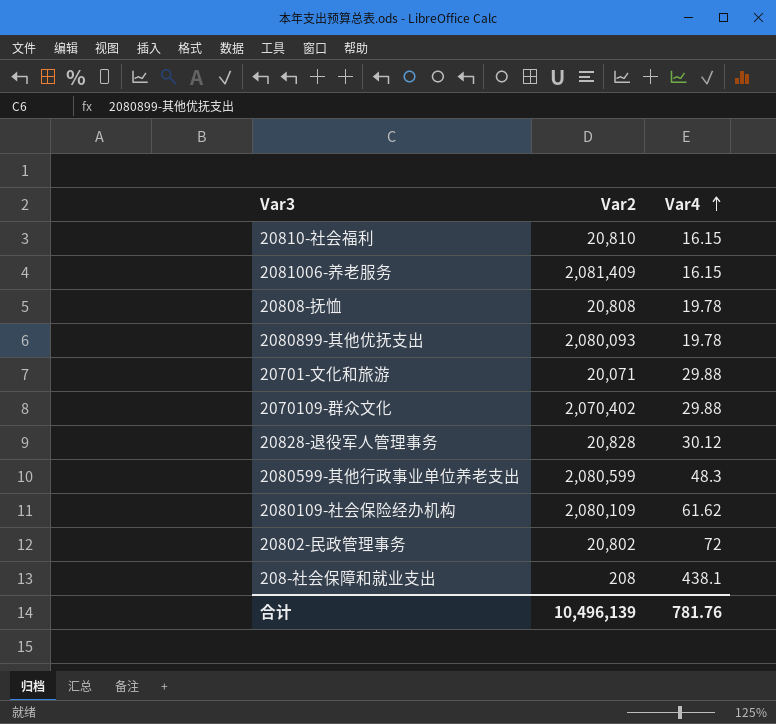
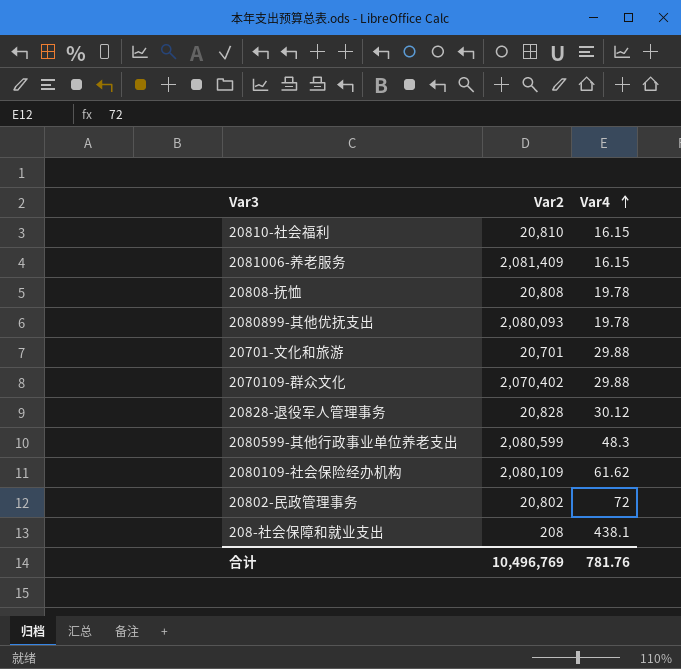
20701-文化和旅游 | Var2: 20,071 -> 20,701
合计 | Var2: 10,496,139 -> 10,496,769

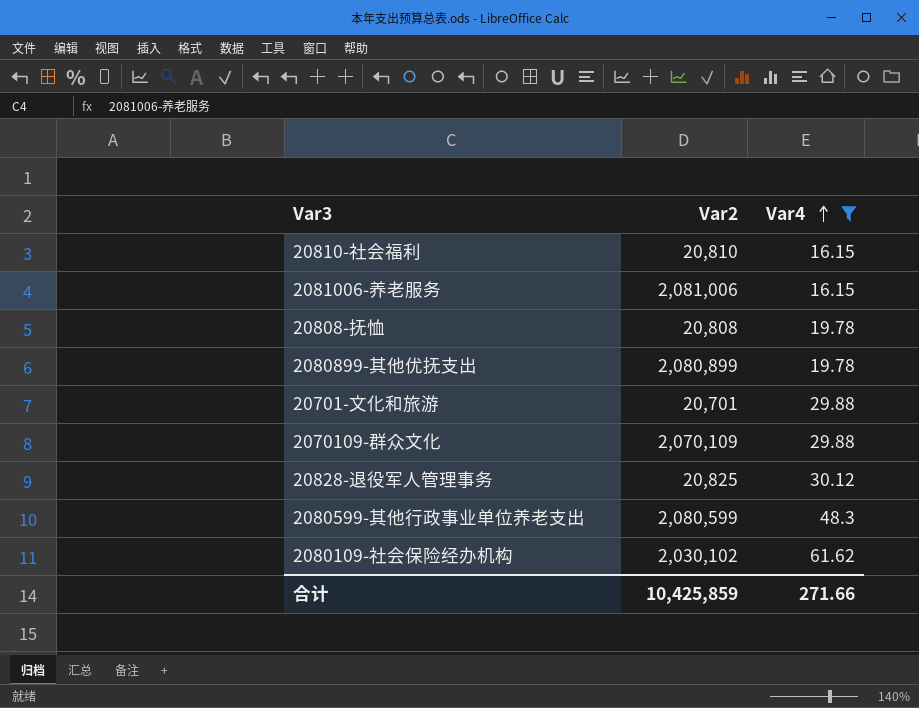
filter: none -> Var4 <= 61.62
2081006-养老服务 | Var2: 2,081,409 -> 2,081,006
2080899-其他优抚支出 | Var2: 2,080,093 -> 2,080,899
2070109-群众文化 | Var2: 2,070,402 -> 2,070,109
20828-退役军人管理事务 | Var2: 20,828 -> 20,825
2080109-社会保险经办机构 | Var2: 2,080,109 -> 2,030,102
合计 | Var2: 10,496,769 -> 10,425,859
合计 | Var4: 781.76 -> 271.66

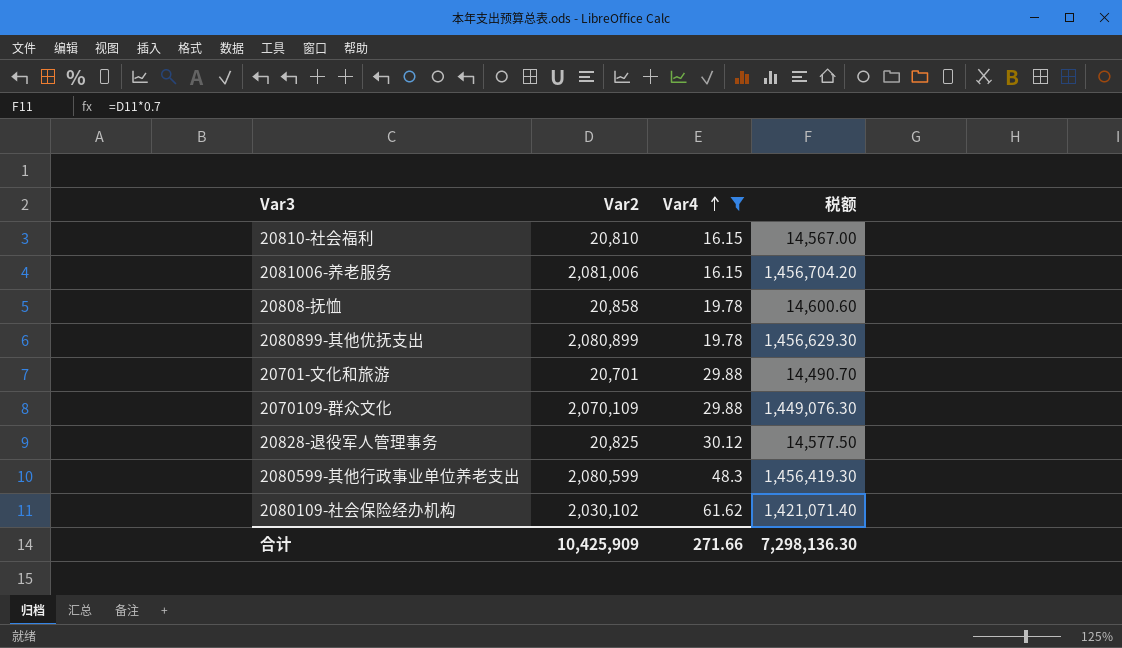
column 税额 | formula: none -> [Var2] * 0.7
20808-抚恤 | Var2: 20,808 -> 20,858
合计 | Var2: 10,425,859 -> 10,425,909

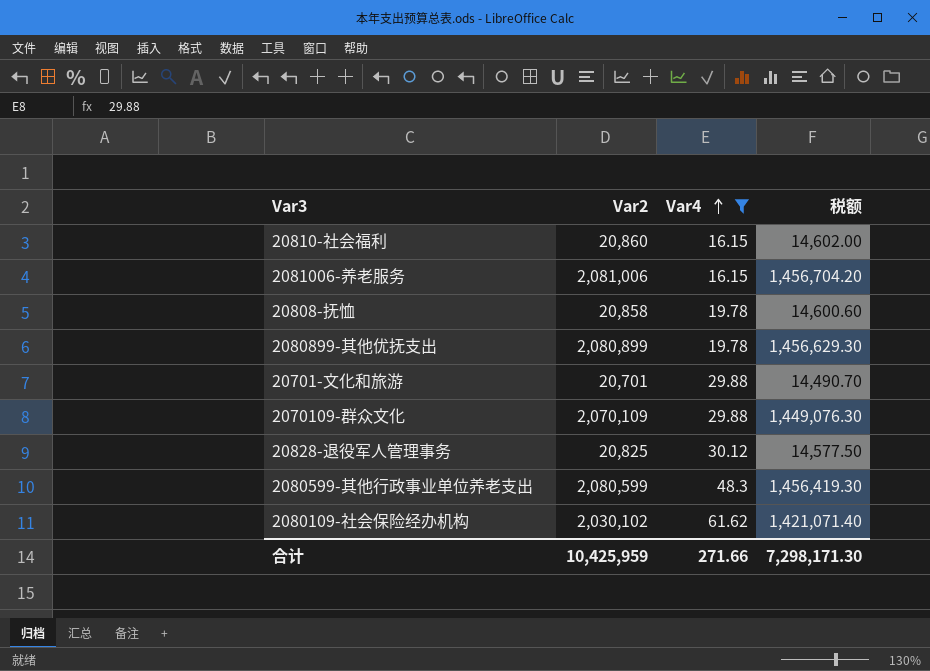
20810-社会福利 | Var2: 20,810 -> 20,860
20810-社会福利 | 税额: 14,567.00 -> 14,602.00
合计 | Var2: 10,425,909 -> 10,425,959
合计 | 税额: 7,298,136.30 -> 7,298,171.30

